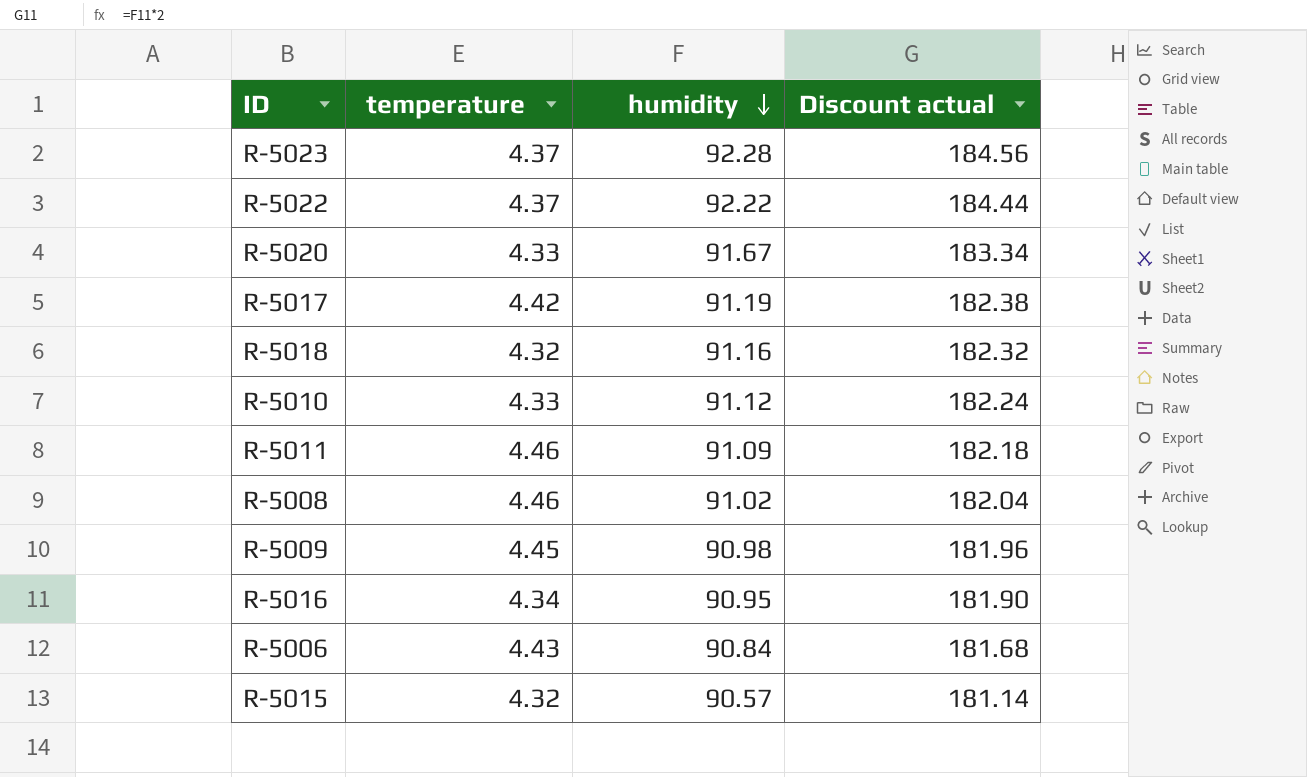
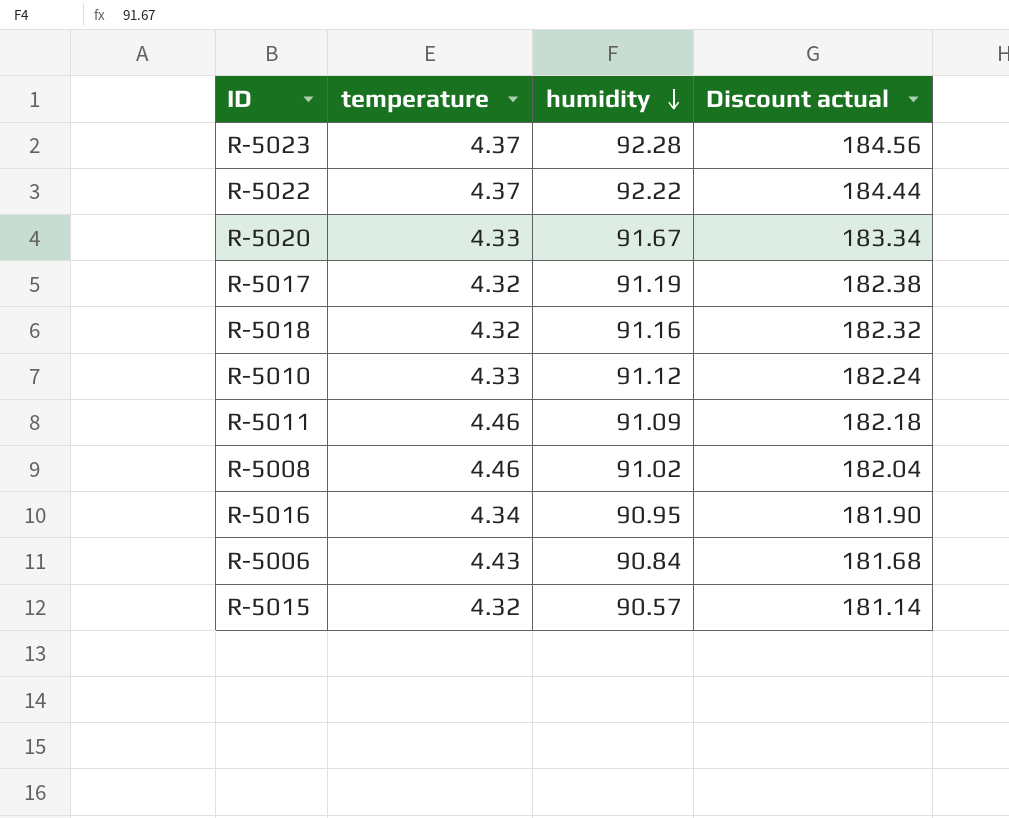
row R-5009: 4.45 | 90.98 | 181.96 -> none
R-5017 | temperature: 4.42 -> 4.32

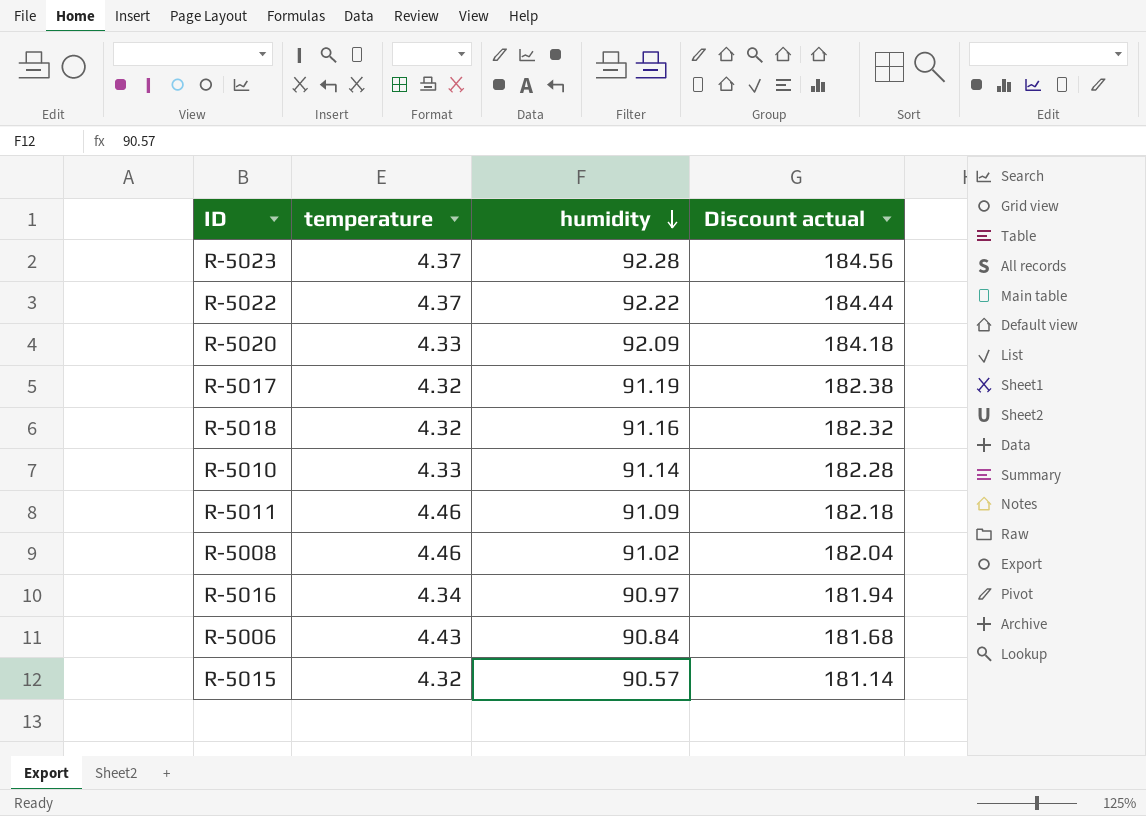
R-5020 | humidity: 91.67 -> 92.09
R-5020 | Discount actual: 183.34 -> 184.18
R-5010 | humidity: 91.12 -> 91.14
R-5010 | Discount actual: 182.24 -> 182.28
R-5016 | humidity: 90.95 -> 90.97
R-5016 | Discount actual: 181.90 -> 181.94

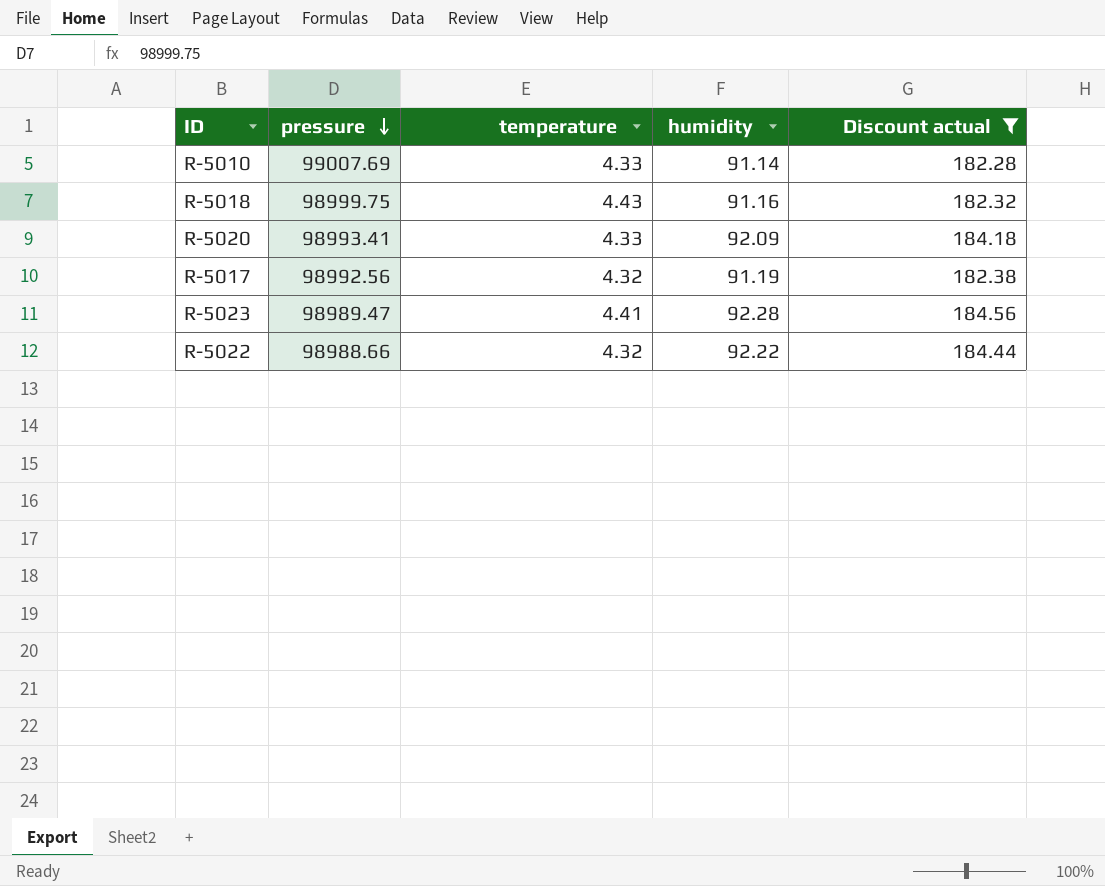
filter: none -> Discount actual >= 182.28
row order: humidity descending -> pressure descending
column pressure | position: none -> 2
R-5018 | temperature: 4.32 -> 4.43
R-5023 | temperature: 4.37 -> 4.41
R-5022 | temperature: 4.37 -> 4.32

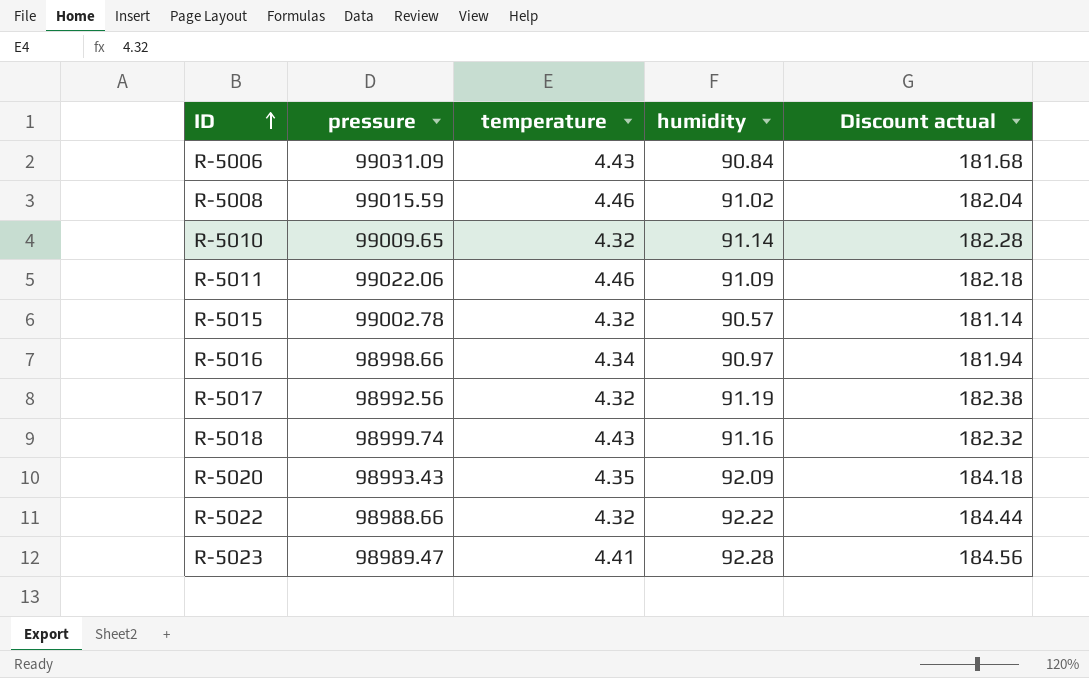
filter: Discount actual >= 182.28 -> none
row order: pressure descending -> ID ascending
R-5010 | pressure: 99007.69 -> 99009.65
R-5010 | temperature: 4.33 -> 4.32
R-5018 | pressure: 98999.75 -> 98999.74
R-5020 | pressure: 98993.41 -> 98993.43
R-5020 | temperature: 4.33 -> 4.35

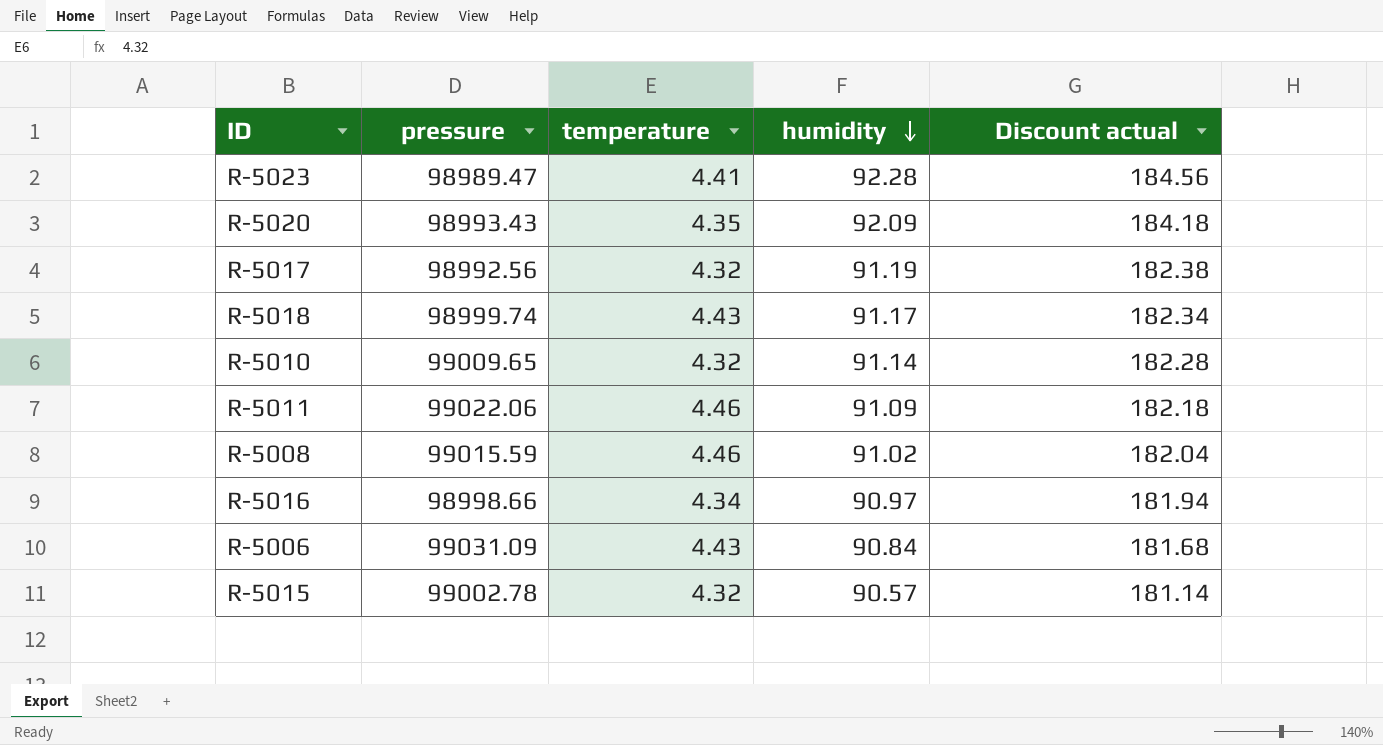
row order: ID ascending -> humidity descending
row R-5022: 98988.66 | 4.32 | 92.22 | 184.44 -> none
R-5018 | humidity: 91.16 -> 91.17
R-5018 | Discount actual: 182.32 -> 182.34

